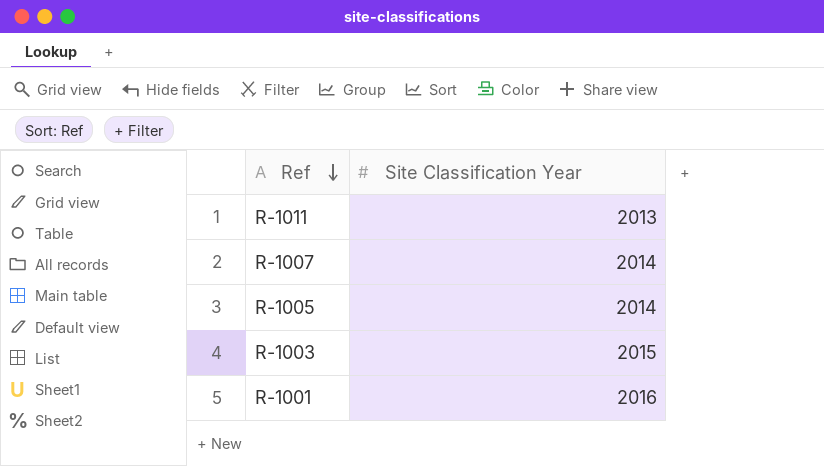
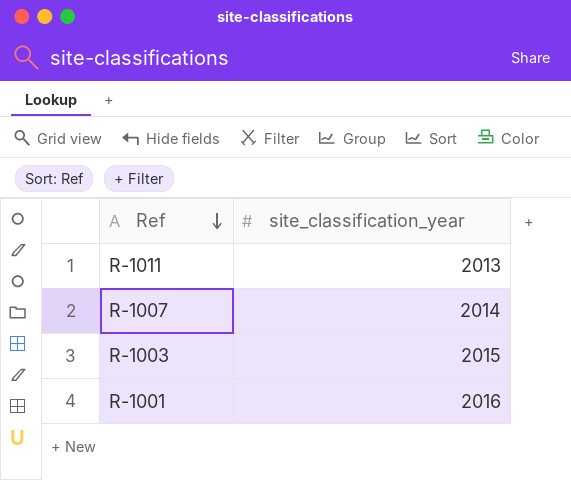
column name: Site Classification Year -> site_classification_year
row R-1005: 2014 -> none

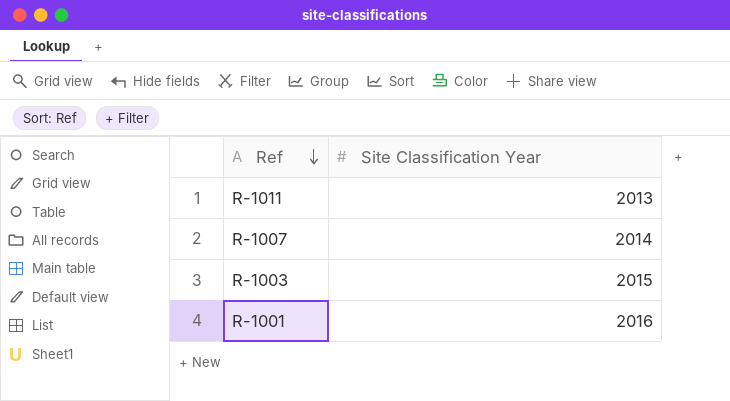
column name: site_classification_year -> Site Classification Year

